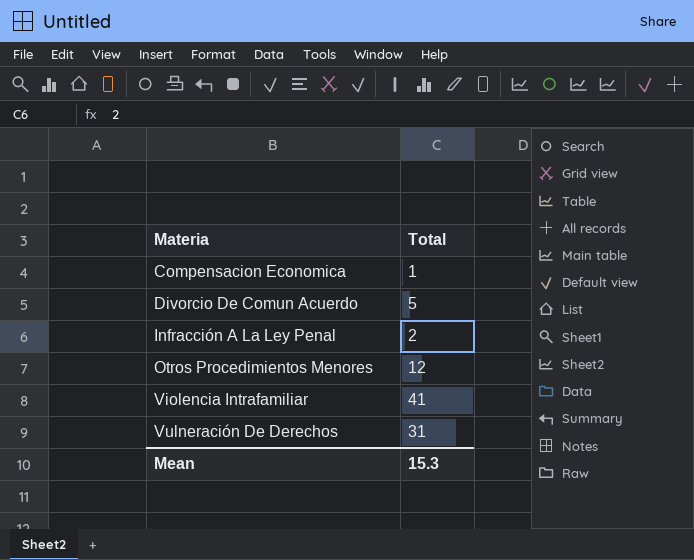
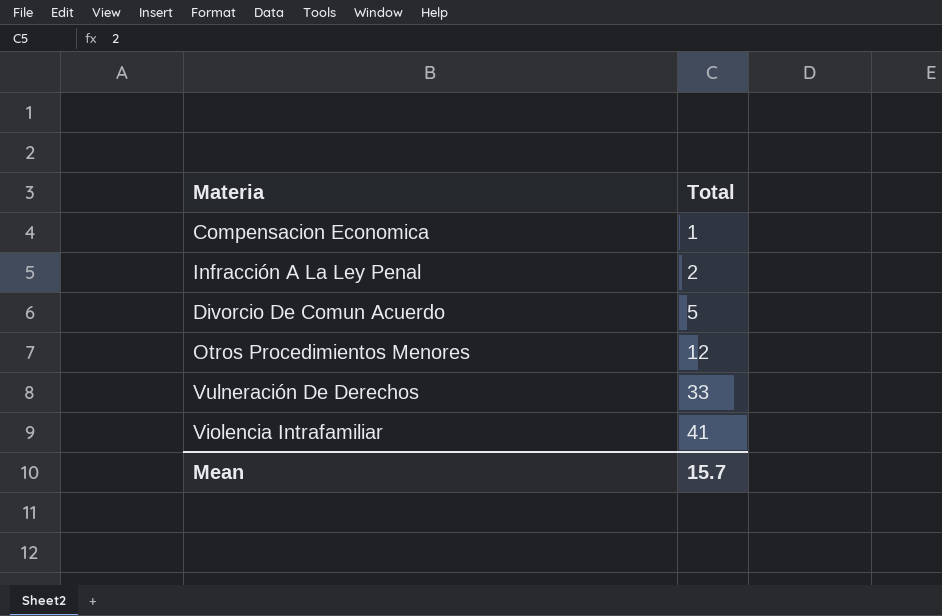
row order: Materia ascending -> Total ascending
Vulneración De Derechos | Total: 31 -> 33
Mean | Total: 15.3 -> 15.7

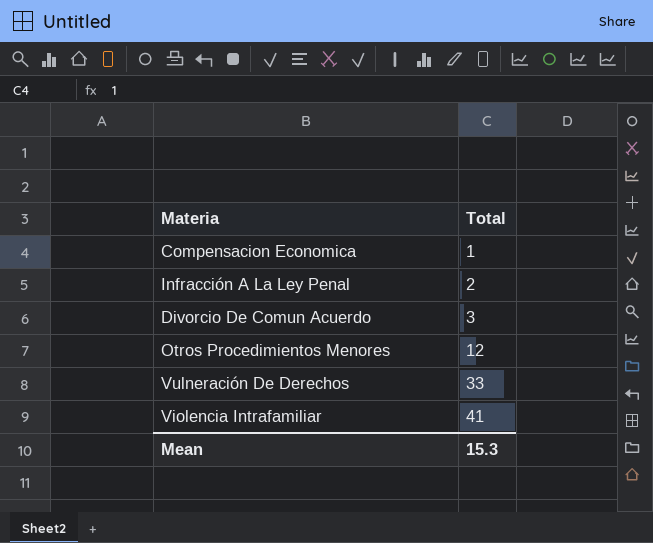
Divorcio De Comun Acuerdo | Total: 5 -> 3
Mean | Total: 15.7 -> 15.3

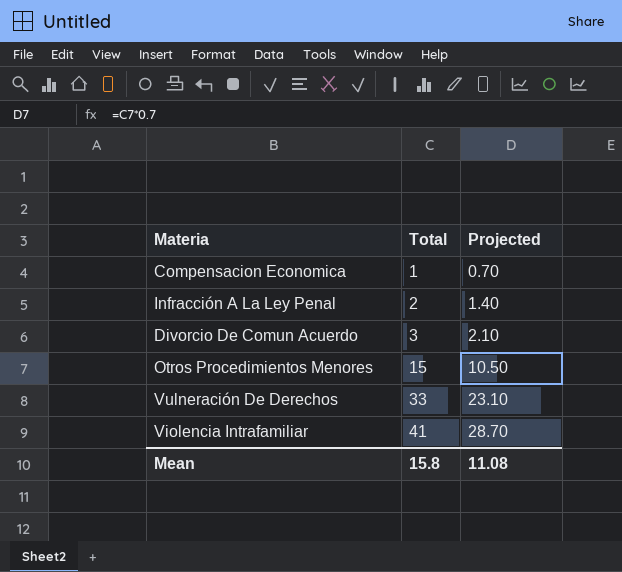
column Projected | formula: none -> [Total] * 0.7
Otros Procedimientos Menores | Total: 12 -> 15
Mean | Total: 15.3 -> 15.8

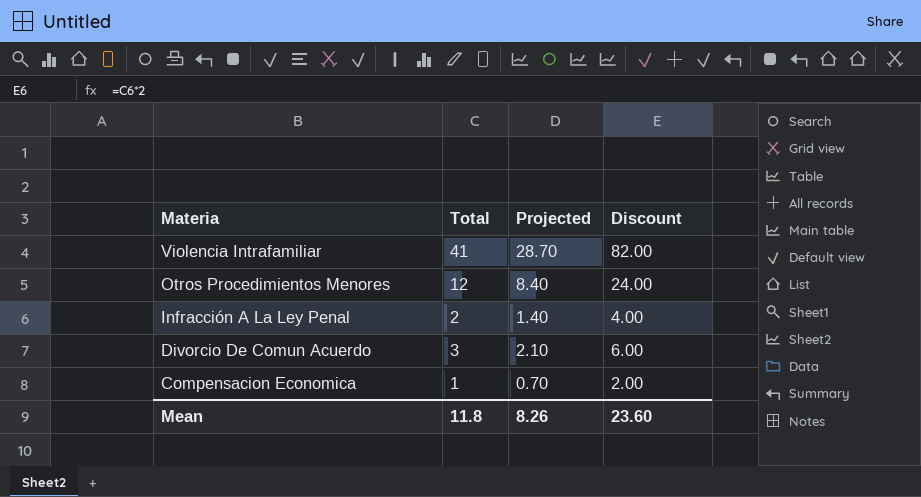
row order: Total ascending -> Materia descending
column Discount | formula: none -> [Total] * 2
row Vulneración De Derechos: 33 | 23.10 -> none
Otros Procedimientos Menores | Total: 15 -> 12
Otros Procedimientos Menores | Projected: 10.50 -> 8.40
Mean | Total: 15.8 -> 11.8
Mean | Projected: 11.08 -> 8.26

